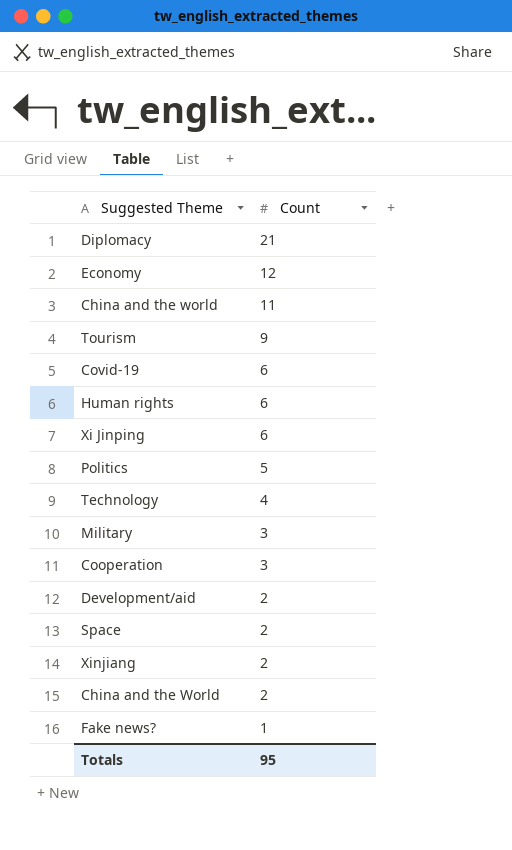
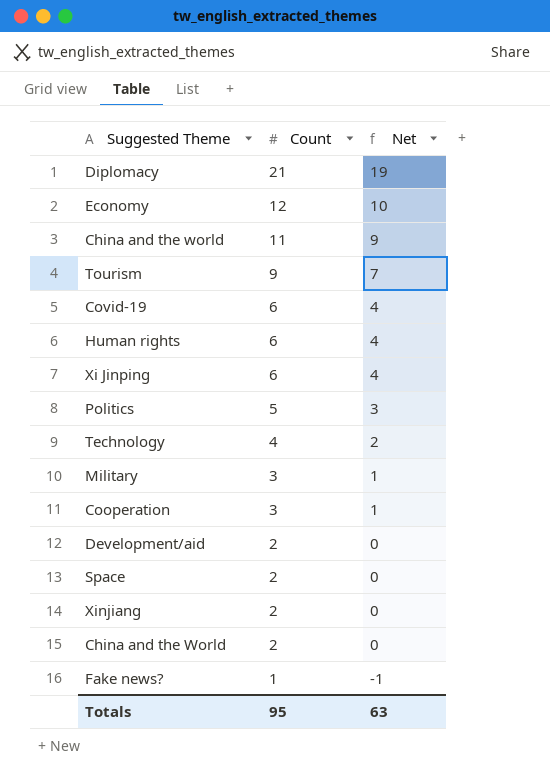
column Net | formula: none -> [Count] - 2

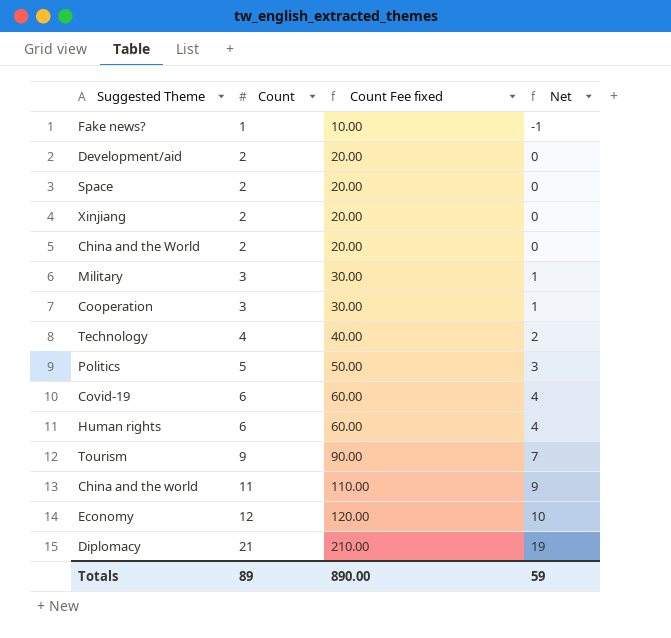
row order: Count descending -> Count ascending
column Count Fee fixed | formula: none -> [Count] * 10
row Xi Jinping: 6 | 4 -> none
Totals | Count: 95 -> 89
Totals | Net: 63 -> 59

